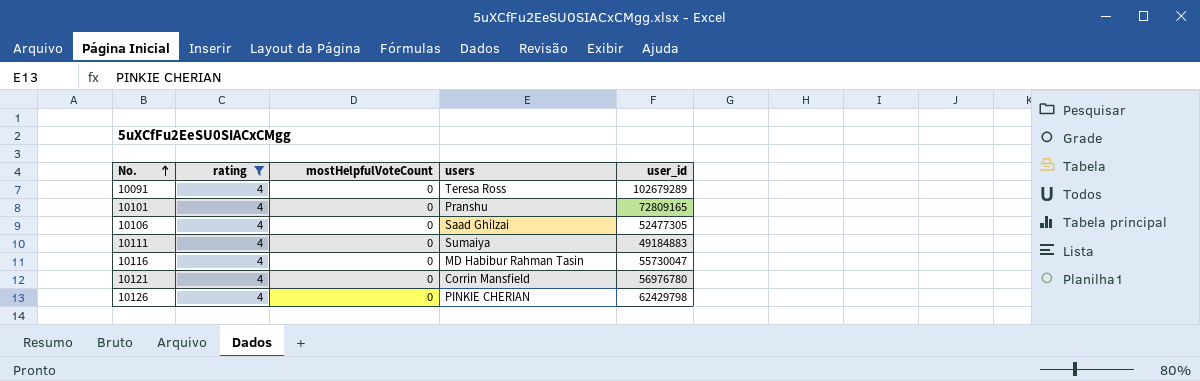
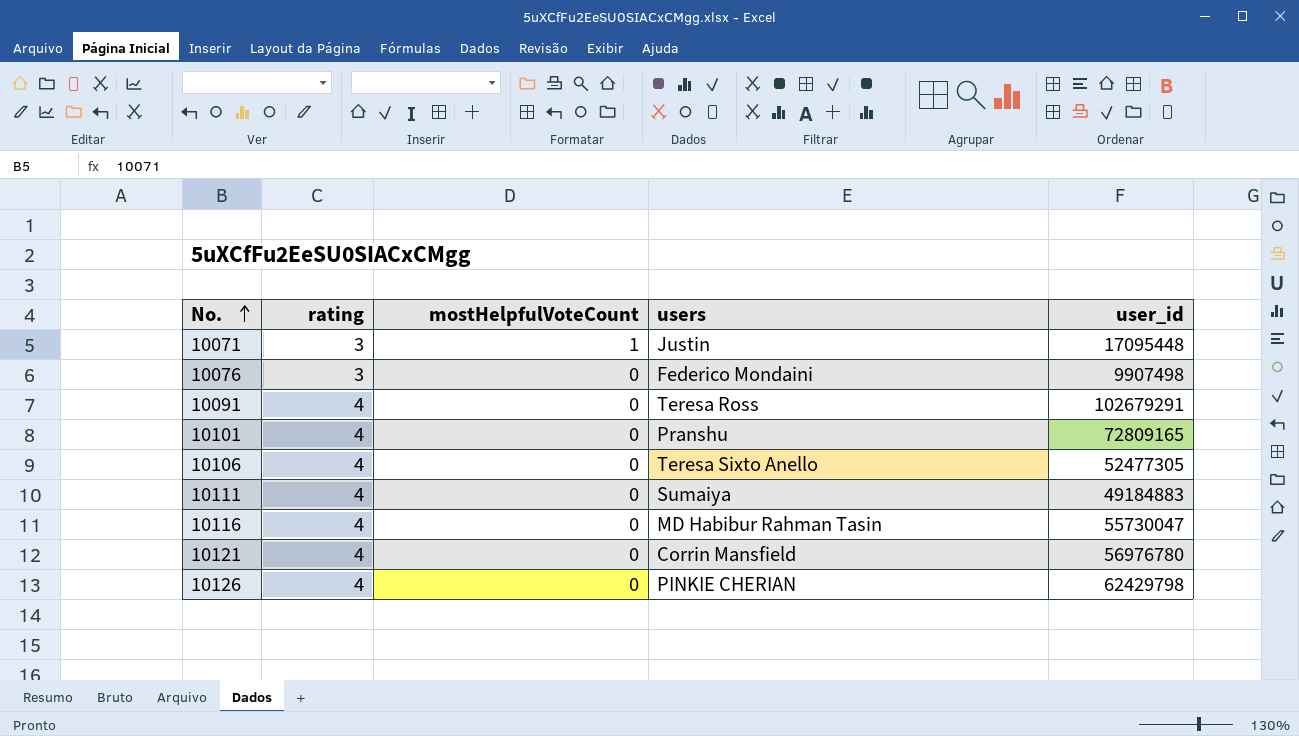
filter: rating = 4 -> none
10091 | user_id: 102679289 -> 102679291
10106 | users: Saad Ghilzai -> Teresa Sixto Anello

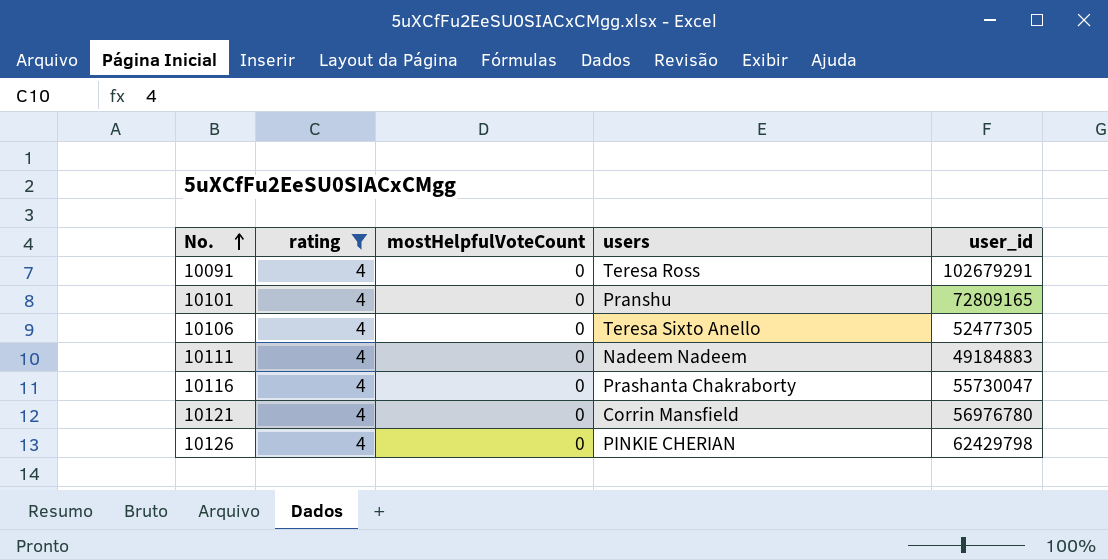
filter: none -> rating = 4
10111 | users: Sumaiya -> Nadeem Nadeem
10116 | users: MD Habibur Rahman Tasin -> Prashanta Chakraborty

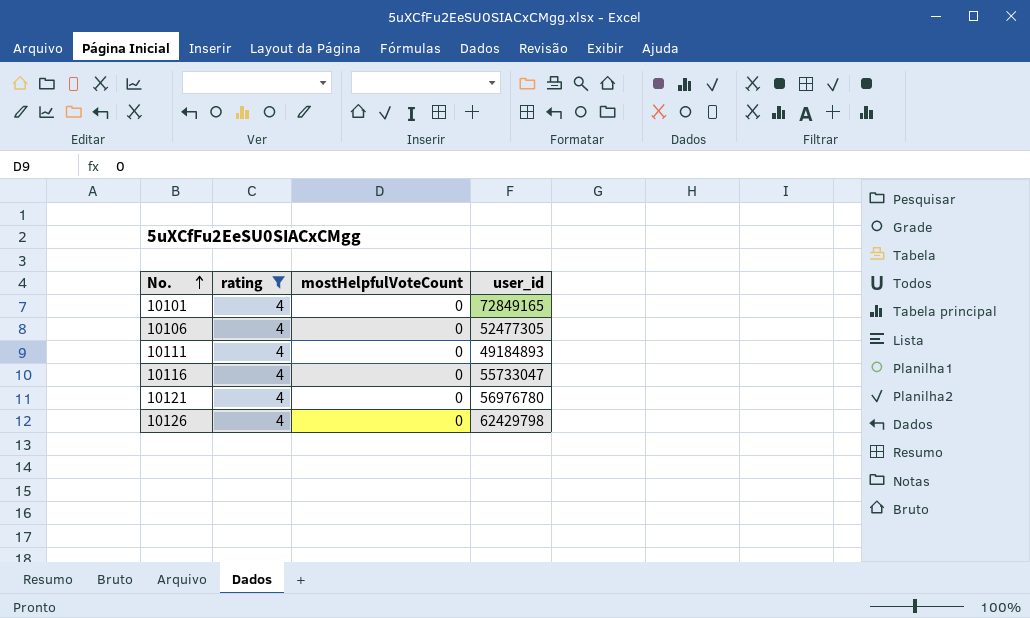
column users | position: 4 -> none
row 10091: 4 | 0 | Teresa Ross | 102679291 -> none
10101 | user_id: 72809165 -> 72849165
10111 | user_id: 49184883 -> 49184893
10116 | user_id: 55730047 -> 55733047

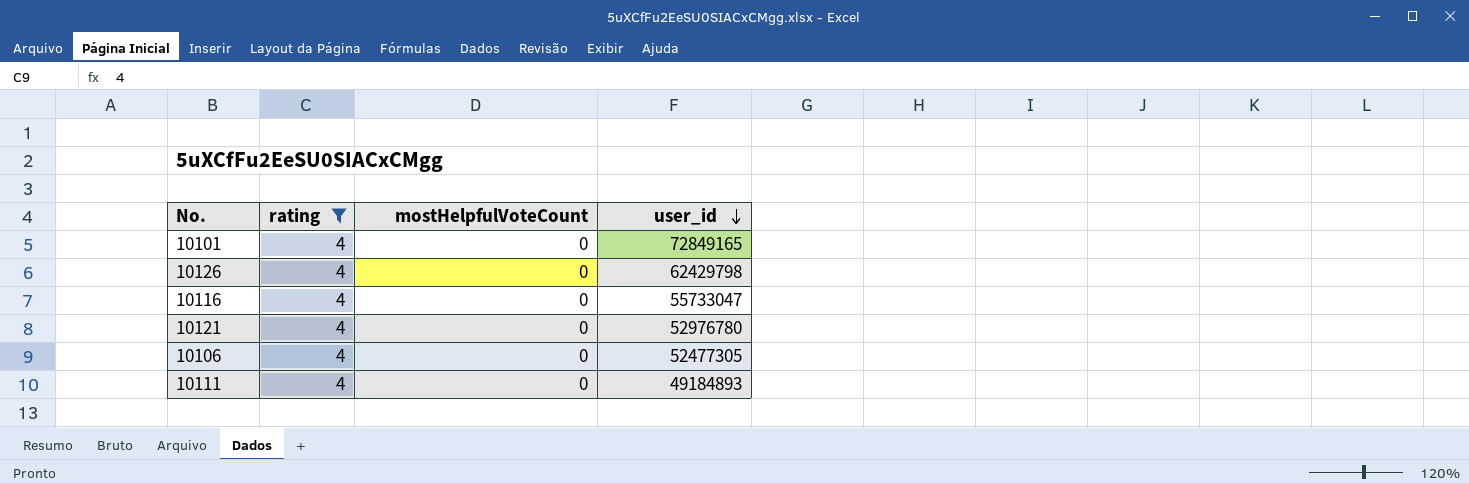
row order: No. ascending -> user_id descending
10121 | user_id: 56976780 -> 52976780

